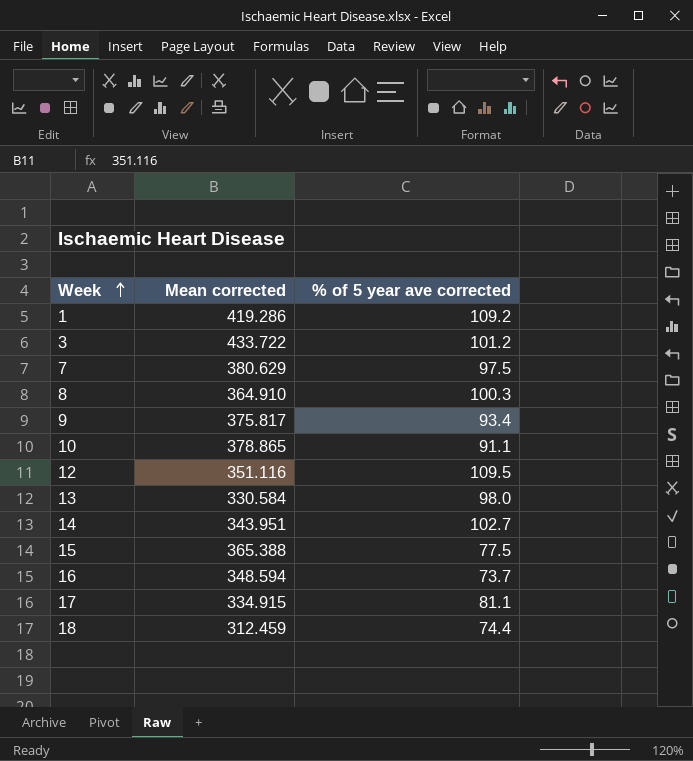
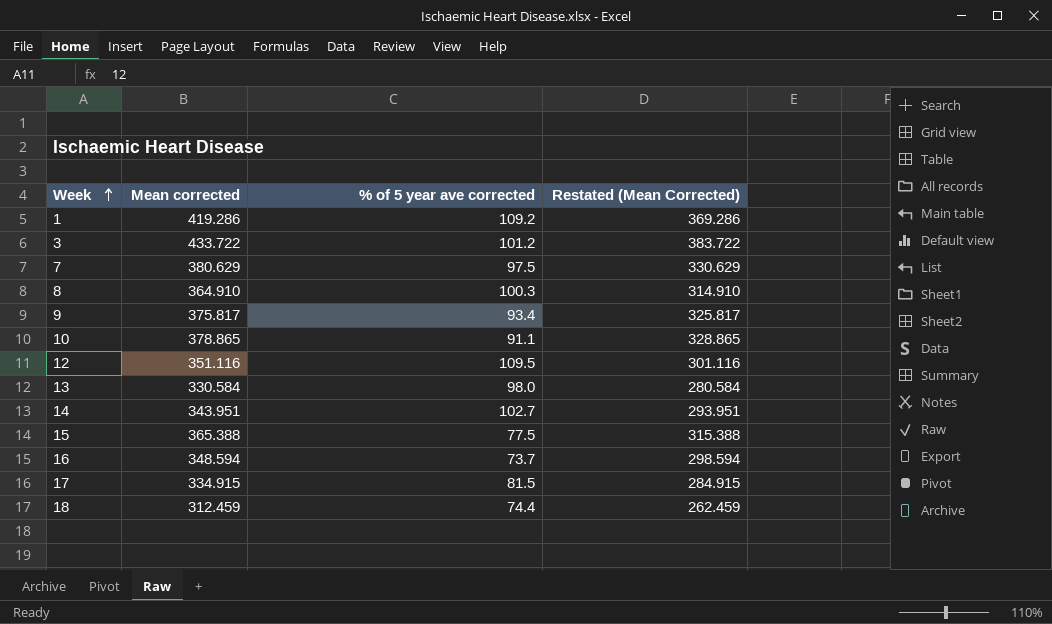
column Restated (Mean Corrected) | formula: none -> [Mean corrected] - 50
17 | % of 5 year ave corrected: 81.1 -> 81.5

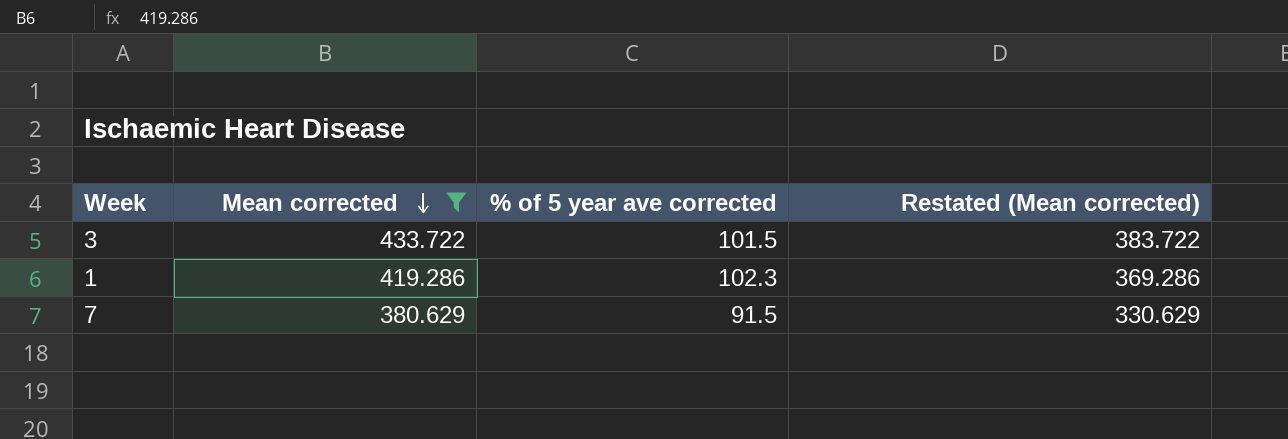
filter: none -> Mean corrected >= 380.629
row order: Week ascending -> Mean corrected descending
column name: Restated (Mean Corrected) -> Restated (Mean corrected)
3 | % of 5 year ave corrected: 101.2 -> 101.5
1 | % of 5 year ave corrected: 109.2 -> 102.3
7 | % of 5 year ave corrected: 97.5 -> 91.5

